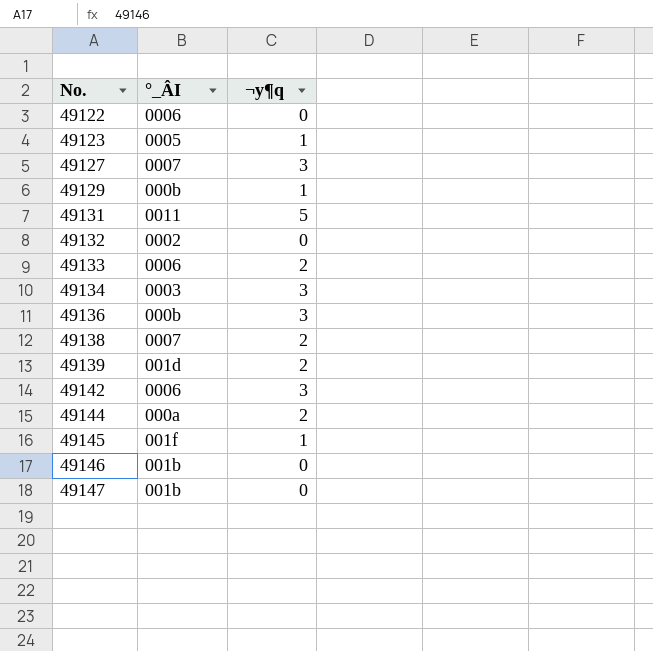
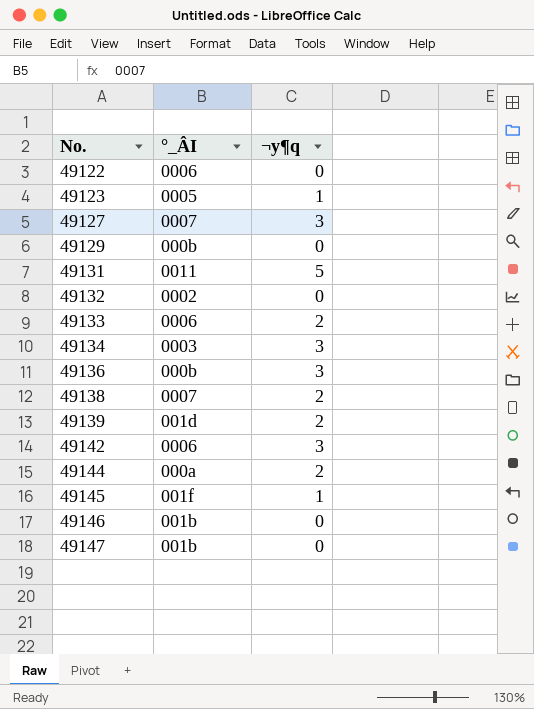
49129 | ¬y¶q: 1 -> 0

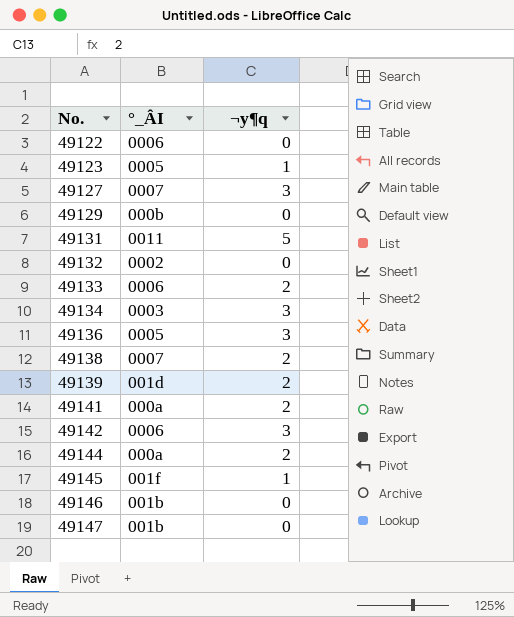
49136 | °_ÂI: 000b -> 0005
row 49141: none -> 000a | 2

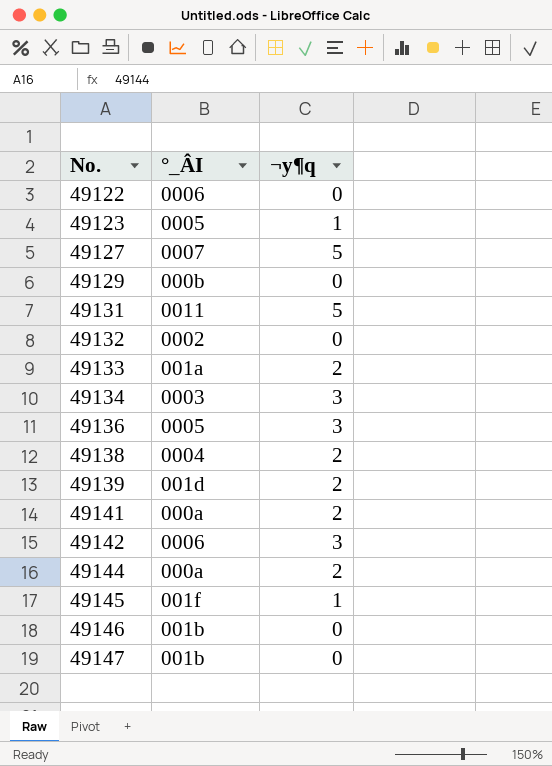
49127 | ¬y¶q: 3 -> 5
49133 | °_ÂI: 0006 -> 001a
49138 | °_ÂI: 0007 -> 0004

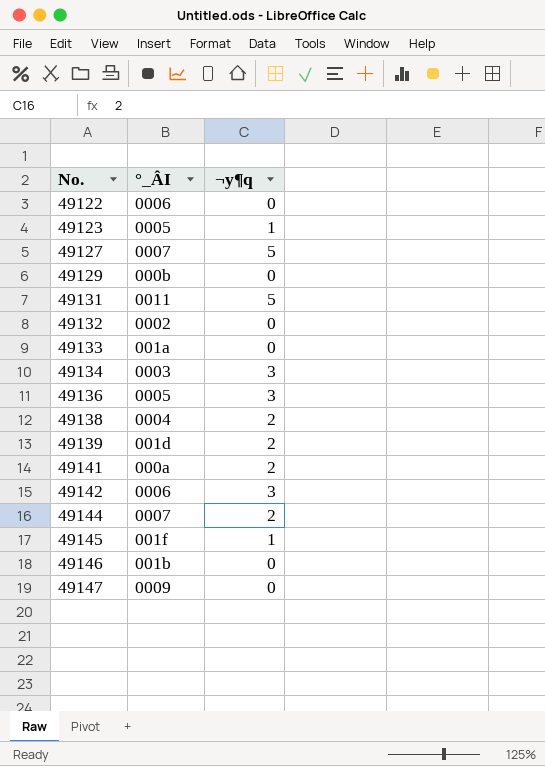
49133 | ¬y¶q: 2 -> 0
49144 | °_ÂI: 000a -> 0007
49147 | °_ÂI: 001b -> 0009

